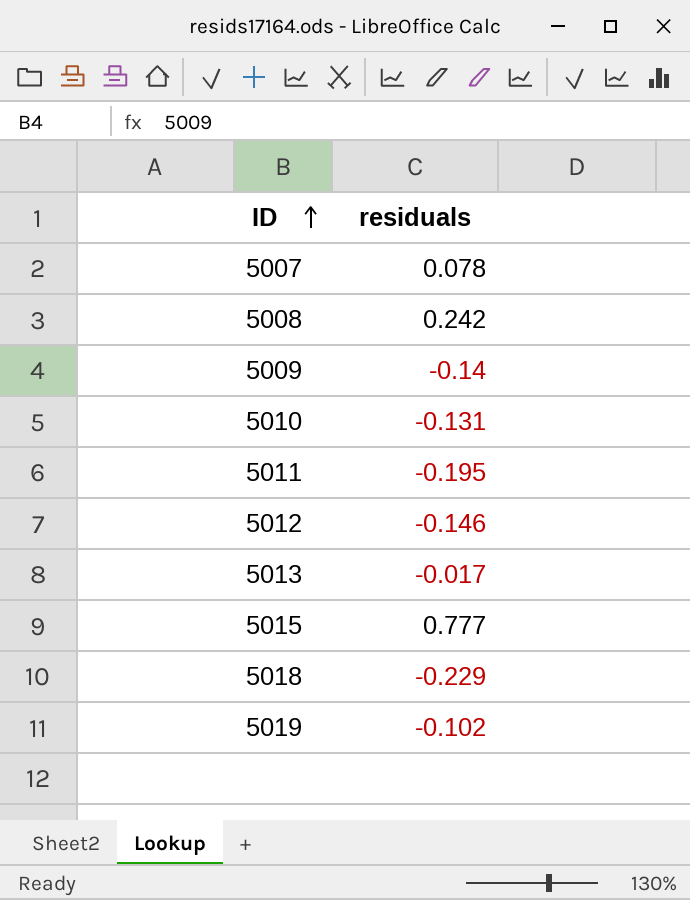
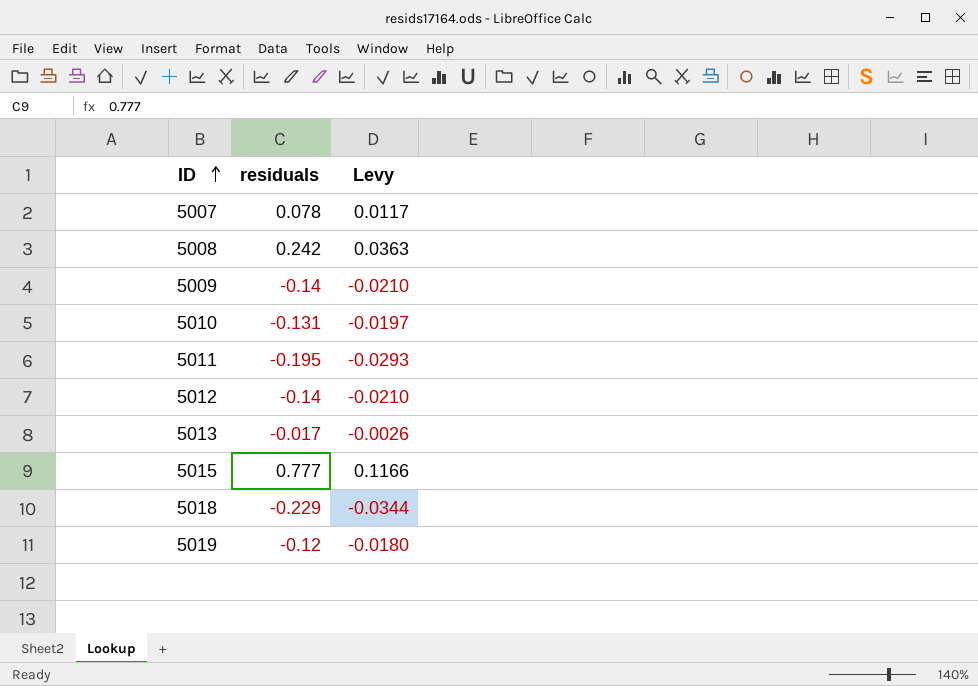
column Levy | formula: none -> [residuals] * 0.15
5012 | residuals: -0.146 -> -0.14
5019 | residuals: -0.102 -> -0.12

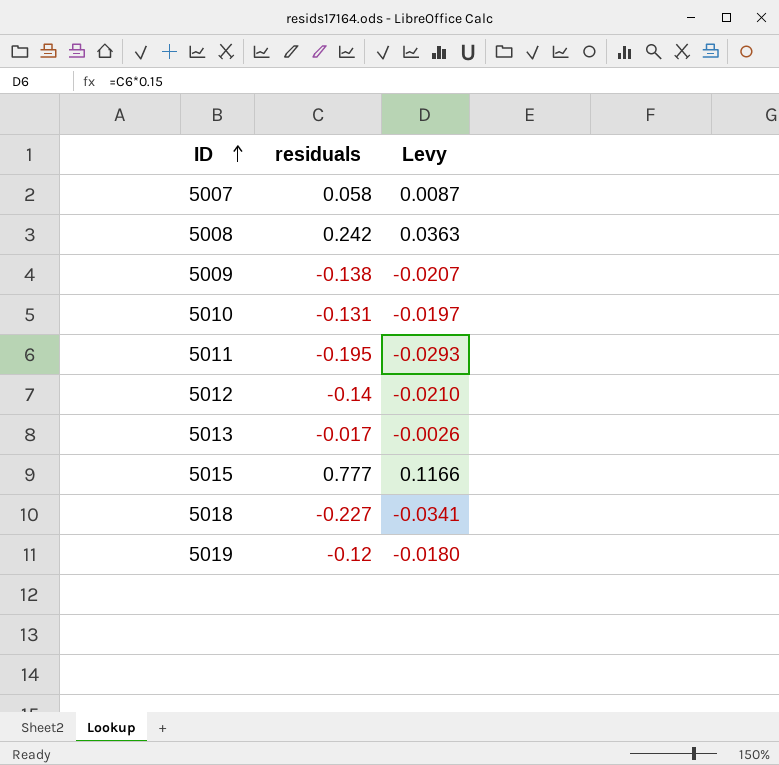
5007 | residuals: 0.078 -> 0.058
5007 | Levy: 0.0117 -> 0.0087
5009 | residuals: -0.14 -> -0.138
5009 | Levy: -0.0210 -> -0.0207
5018 | residuals: -0.229 -> -0.227
5018 | Levy: -0.0344 -> -0.0341

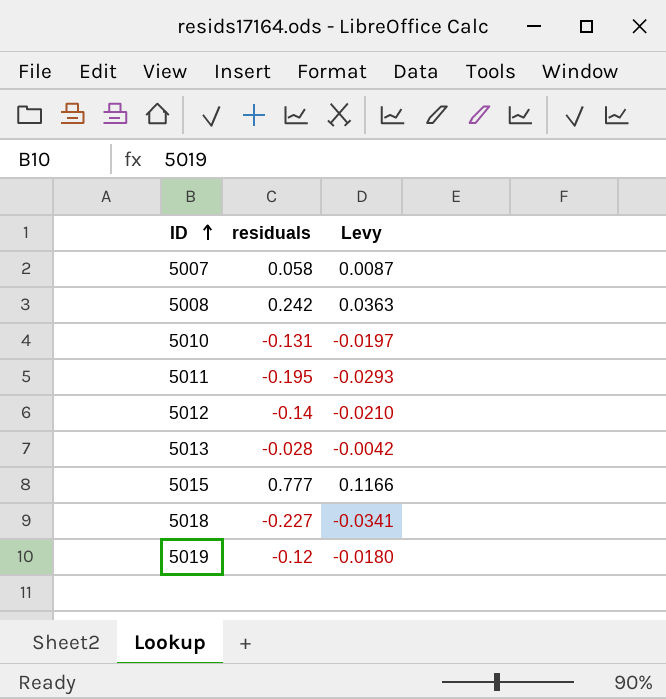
row 5009: -0.138 | -0.0207 -> none
5013 | residuals: -0.017 -> -0.028
5013 | Levy: -0.0026 -> -0.0042

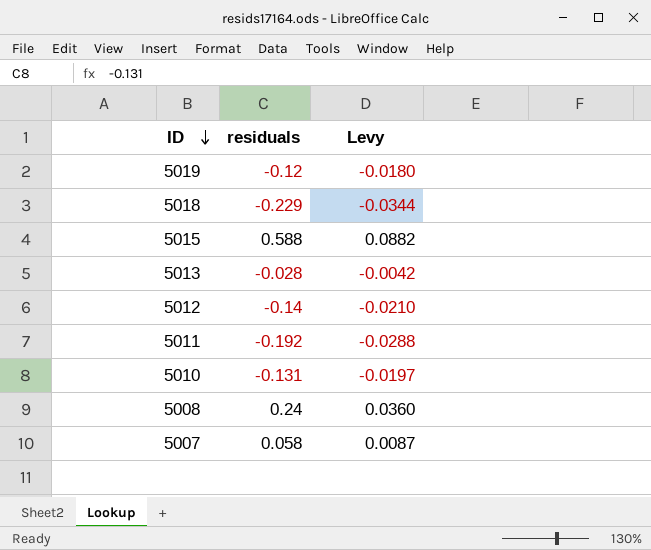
row order: ID ascending -> ID descending
5018 | residuals: -0.227 -> -0.229
5018 | Levy: -0.0341 -> -0.0344
5015 | residuals: 0.777 -> 0.588
5015 | Levy: 0.1166 -> 0.0882
5011 | residuals: -0.195 -> -0.192
5011 | Levy: -0.0293 -> -0.0288
5008 | residuals: 0.242 -> 0.24
5008 | Levy: 0.0363 -> 0.0360

